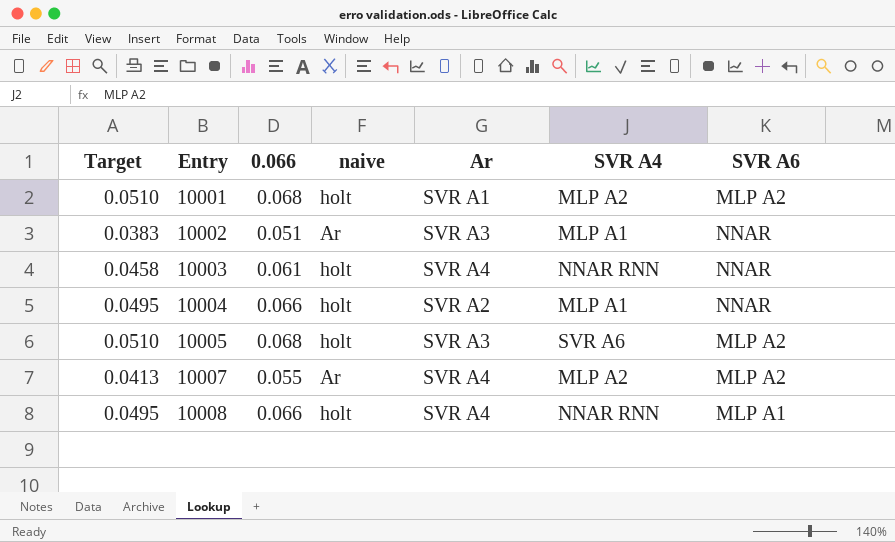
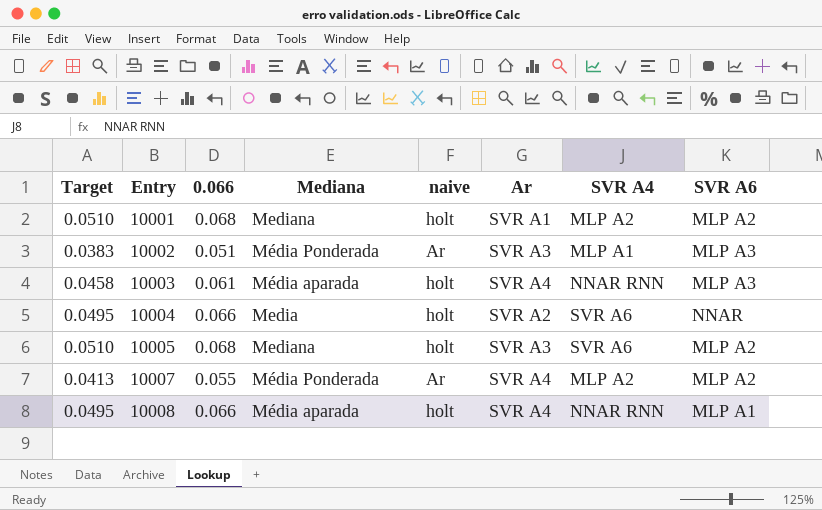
column Mediana | position: none -> 4
10002 | SVR A6: NNAR -> MLP A3
10003 | SVR A6: NNAR -> MLP A3
10004 | SVR A4: MLP A1 -> SVR A6

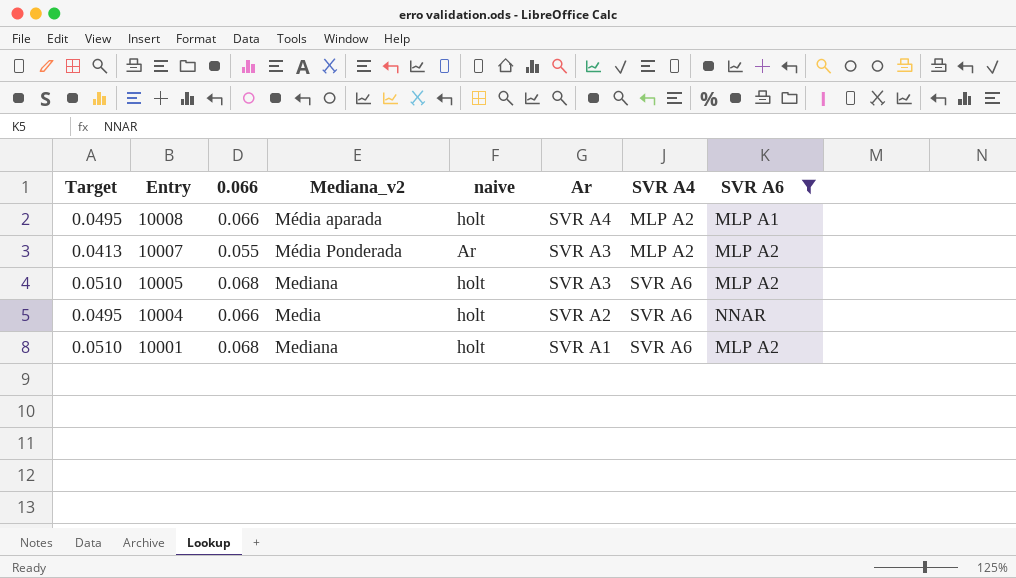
filter: none -> SVR A6 != MLP A3
row order: Entry ascending -> Entry descending
column name: Mediana -> Mediana_v2
10008 | SVR A4: NNAR RNN -> MLP A2
10007 | Ar: SVR A4 -> SVR A3
10001 | SVR A4: MLP A2 -> SVR A6

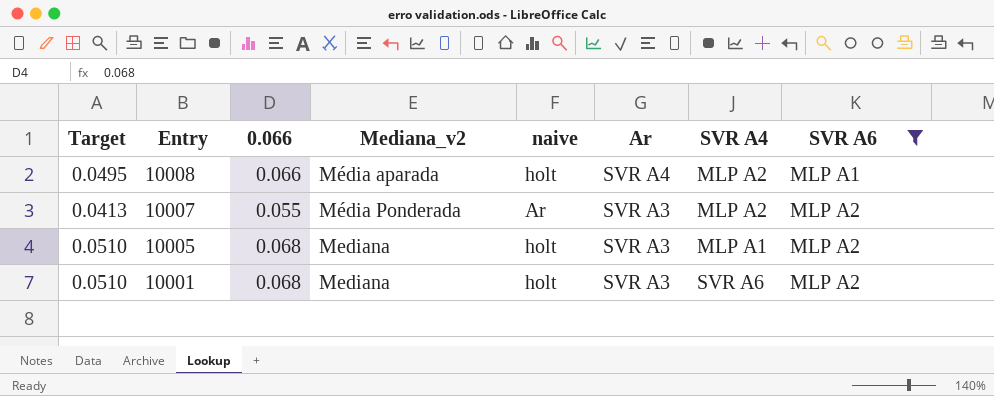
row 10004: 0.0495 | 0.066 | Media | holt | SVR A2 | SVR A6 | NNAR -> none
10005 | SVR A4: SVR A6 -> MLP A1
10001 | Ar: SVR A1 -> SVR A3

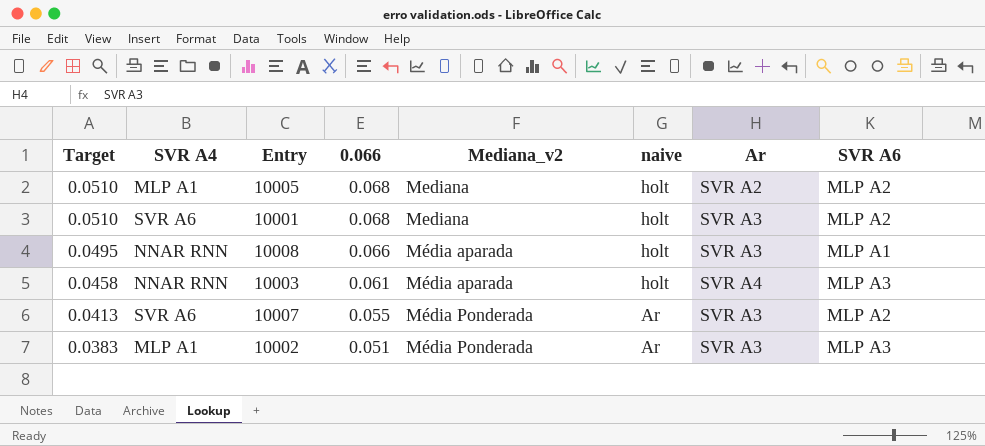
filter: SVR A6 != MLP A3 -> none
row order: Entry descending -> Target descending
column SVR A4 | position: 7 -> 2
10005 | Ar: SVR A3 -> SVR A2
10008 | SVR A4: MLP A2 -> NNAR RNN
10008 | Ar: SVR A4 -> SVR A3
10007 | SVR A4: MLP A2 -> SVR A6

